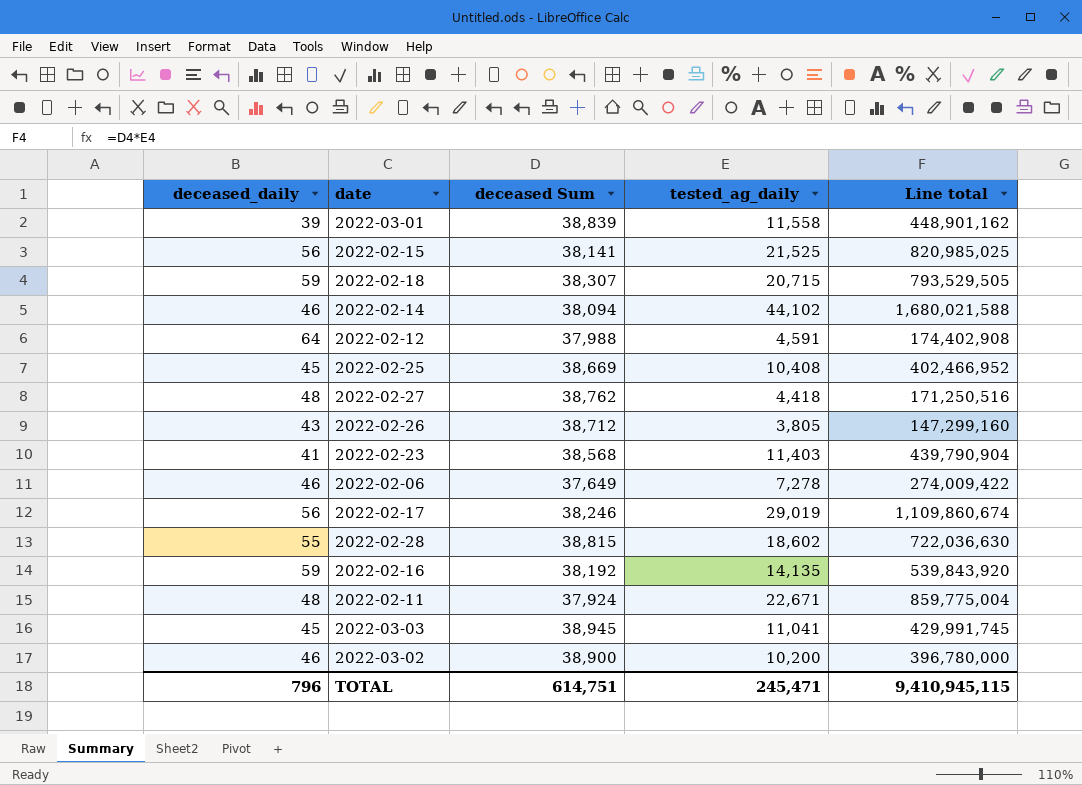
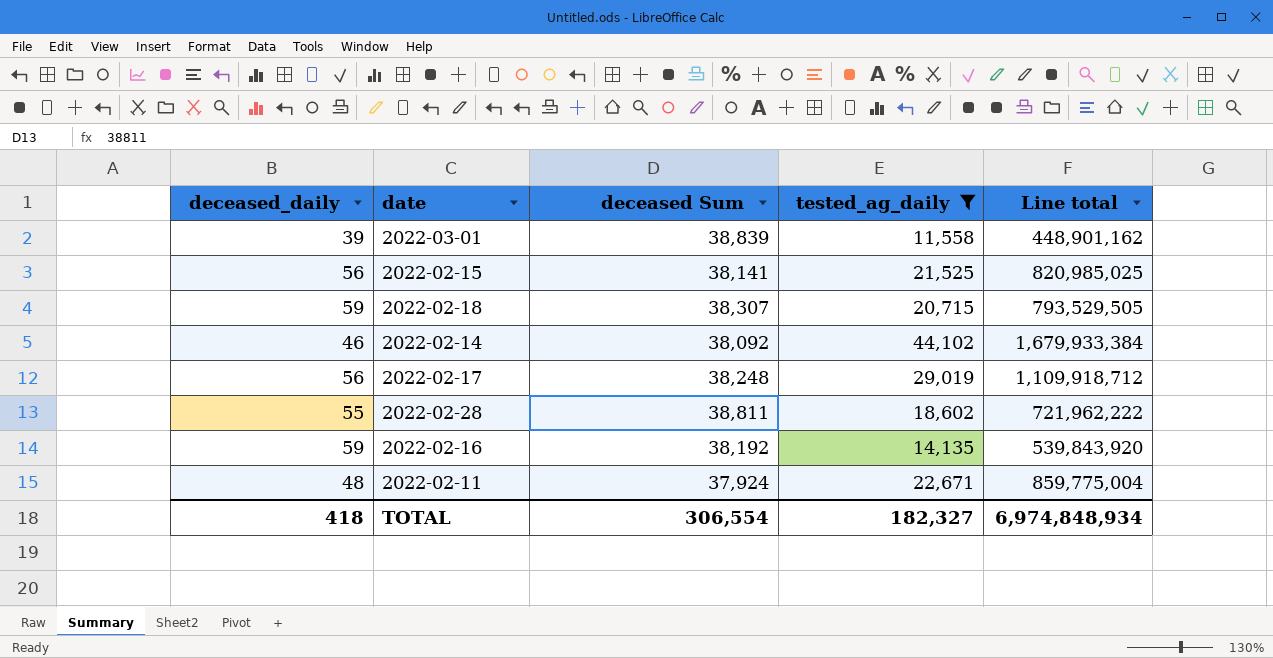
filter: none -> tested_ag_daily >= 11,558
2022-02-14 | deceased Sum: 38,094 -> 38,092
2022-02-14 | Line total: 1,680,021,588 -> 1,679,933,384
2022-02-17 | deceased Sum: 38,246 -> 38,248
2022-02-17 | Line total: 1,109,860,674 -> 1,109,918,712
2022-02-28 | deceased Sum: 38,815 -> 38,811
2022-02-28 | Line total: 722,036,630 -> 721,962,222
TOTAL | deceased_daily: 796 -> 418
TOTAL | deceased Sum: 614,751 -> 306,554
TOTAL | tested_ag_daily: 245,471 -> 182,327
TOTAL | Line total: 9,410,945,115 -> 6,974,848,934

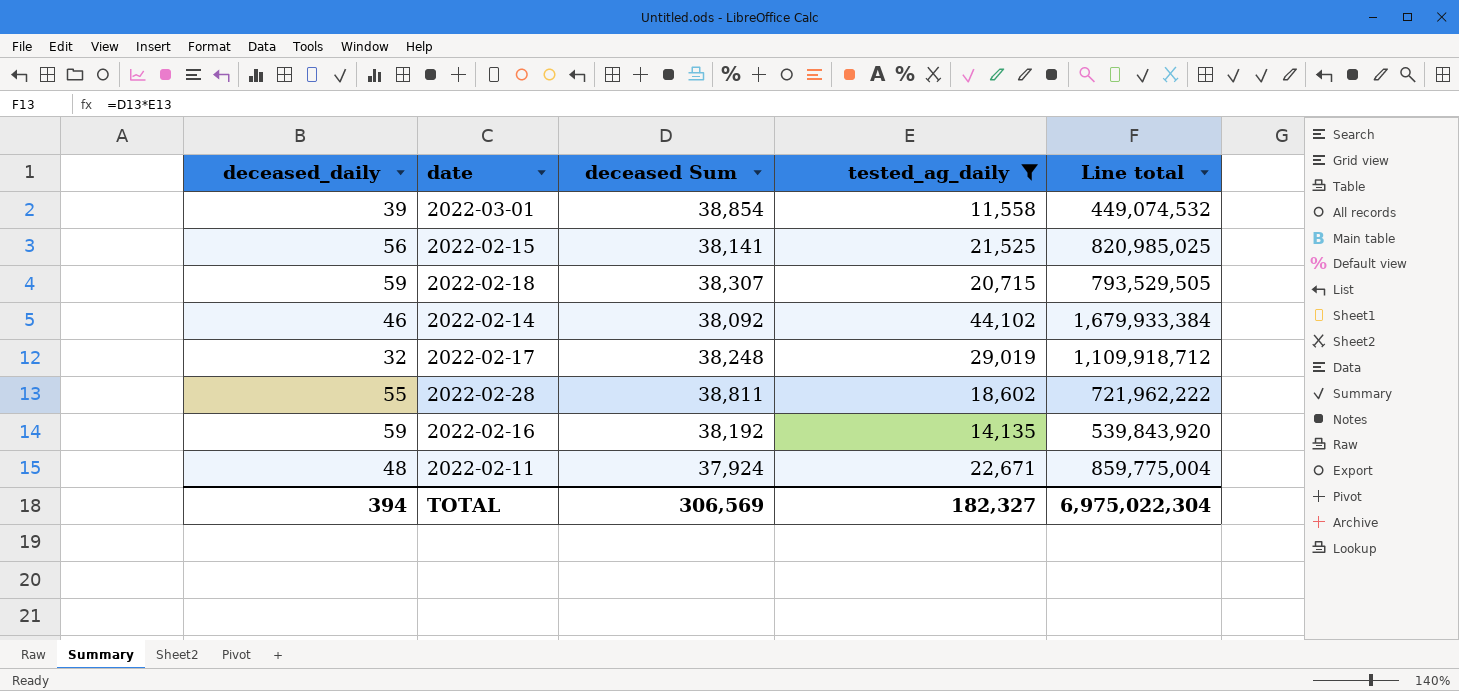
2022-03-01 | deceased Sum: 38,839 -> 38,854
2022-03-01 | Line total: 448,901,162 -> 449,074,532
2022-02-17 | deceased_daily: 56 -> 32
TOTAL | deceased_daily: 418 -> 394
TOTAL | deceased Sum: 306,554 -> 306,569
TOTAL | Line total: 6,974,848,934 -> 6,975,022,304

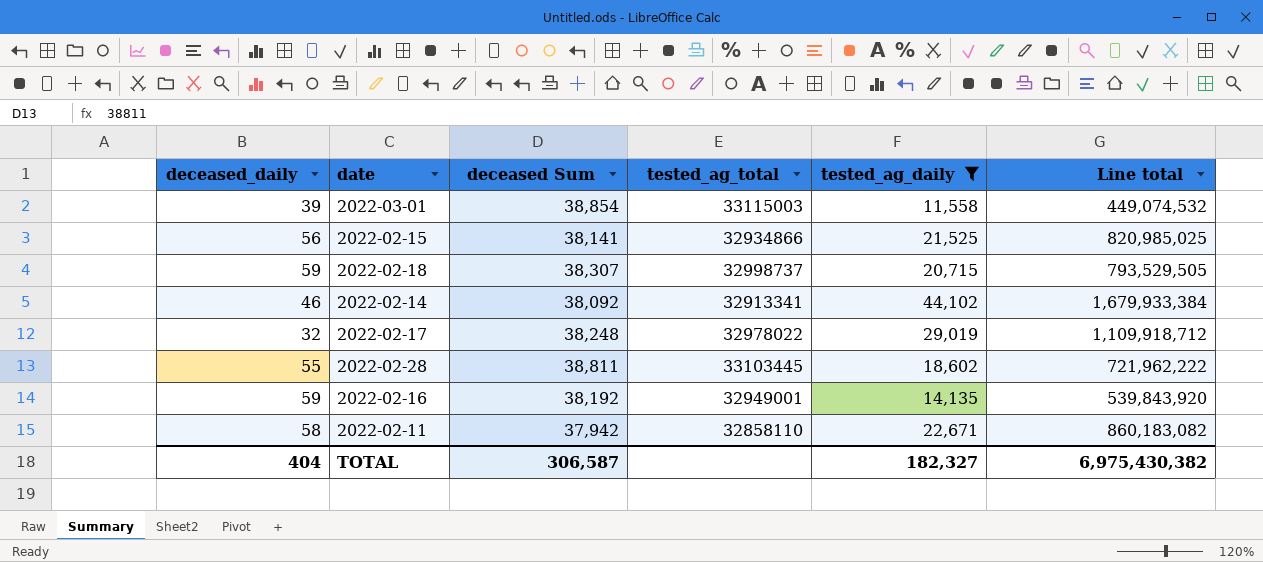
column tested_ag_total | position: none -> 4
2022-02-11 | deceased_daily: 48 -> 58
2022-02-11 | deceased Sum: 37,924 -> 37,942
2022-02-11 | Line total: 859,775,004 -> 860,183,082
TOTAL | deceased_daily: 394 -> 404
TOTAL | deceased Sum: 306,569 -> 306,587
TOTAL | Line total: 6,975,022,304 -> 6,975,430,382

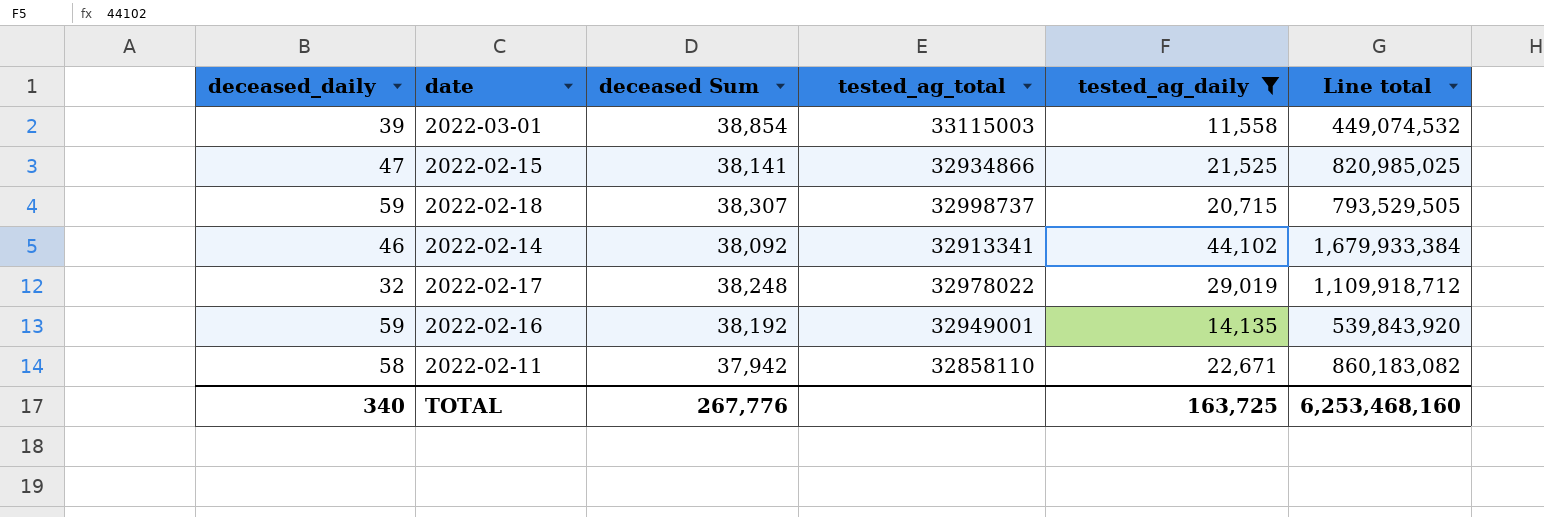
row 2022-02-28: 55 | 38,811 | 33103445 | 18,602 | 721,962,222 -> none
2022-02-15 | deceased_daily: 56 -> 47
TOTAL | deceased_daily: 404 -> 340
TOTAL | deceased Sum: 306,587 -> 267,776
TOTAL | tested_ag_daily: 182,327 -> 163,725
TOTAL | Line total: 6,975,430,382 -> 6,253,468,160

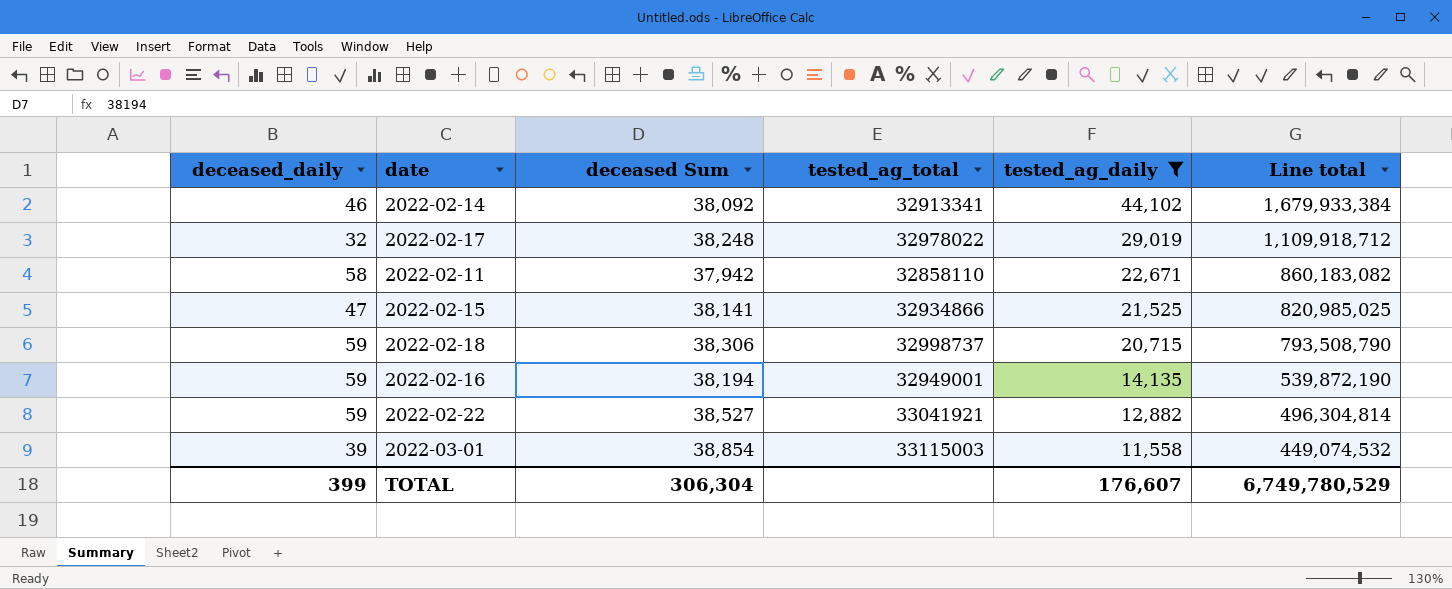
row order: none -> tested_ag_daily descending
2022-02-18 | deceased Sum: 38,307 -> 38,306
2022-02-18 | Line total: 793,529,505 -> 793,508,790
2022-02-16 | deceased Sum: 38,192 -> 38,194
2022-02-16 | Line total: 539,843,920 -> 539,872,190
row 2022-02-22: none -> 59 | 38,527 | 33041921 | 12,882 | 496,304,814
TOTAL | deceased_daily: 340 -> 399
TOTAL | deceased Sum: 267,776 -> 306,304
TOTAL | tested_ag_daily: 163,725 -> 176,607
TOTAL | Line total: 6,253,468,160 -> 6,749,780,529

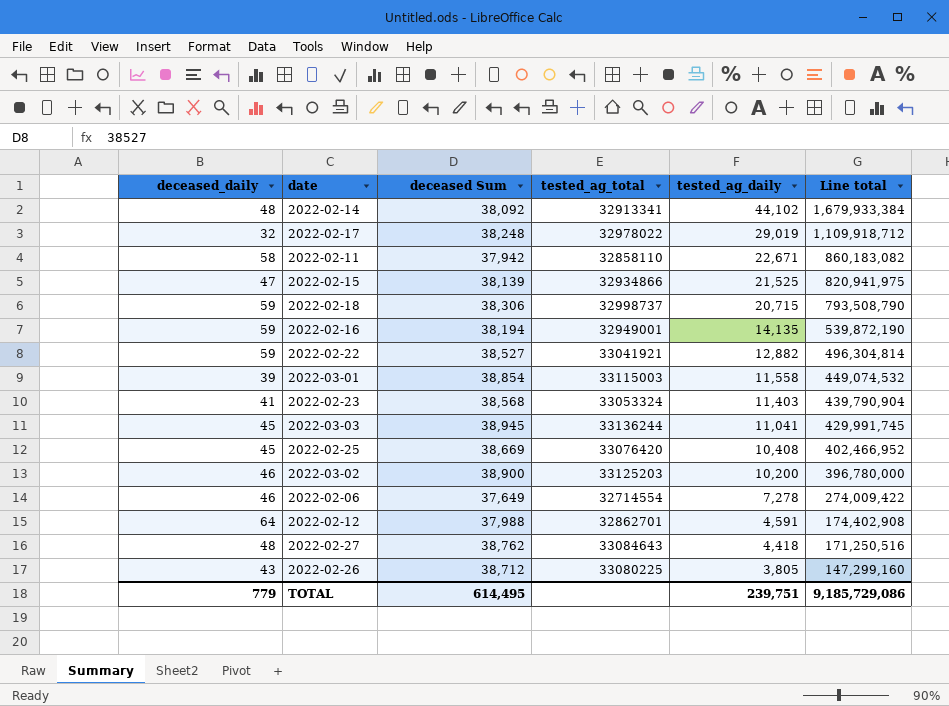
filter: tested_ag_daily >= 11,558 -> none
2022-02-14 | deceased_daily: 46 -> 48
2022-02-15 | deceased Sum: 38,141 -> 38,139
2022-02-15 | Line total: 820,985,025 -> 820,941,975
TOTAL | deceased_daily: 399 -> 779
TOTAL | deceased Sum: 306,304 -> 614,495
TOTAL | tested_ag_daily: 176,607 -> 239,751
TOTAL | Line total: 6,749,780,529 -> 9,185,729,086

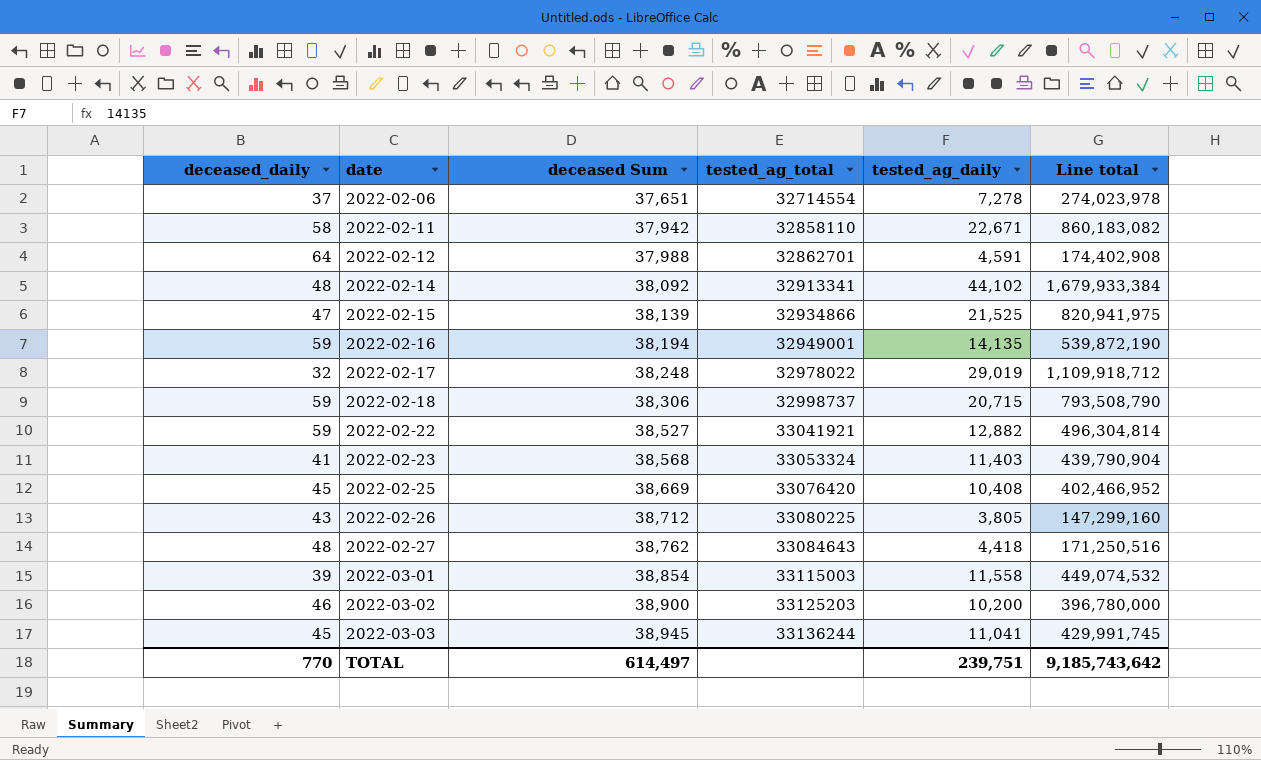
row order: tested_ag_daily descending -> date ascending
2022-02-06 | deceased_daily: 46 -> 37
2022-02-06 | deceased Sum: 37,649 -> 37,651
2022-02-06 | Line total: 274,009,422 -> 274,023,978
TOTAL | deceased_daily: 779 -> 770
TOTAL | deceased Sum: 614,495 -> 614,497
TOTAL | Line total: 9,185,729,086 -> 9,185,743,642

